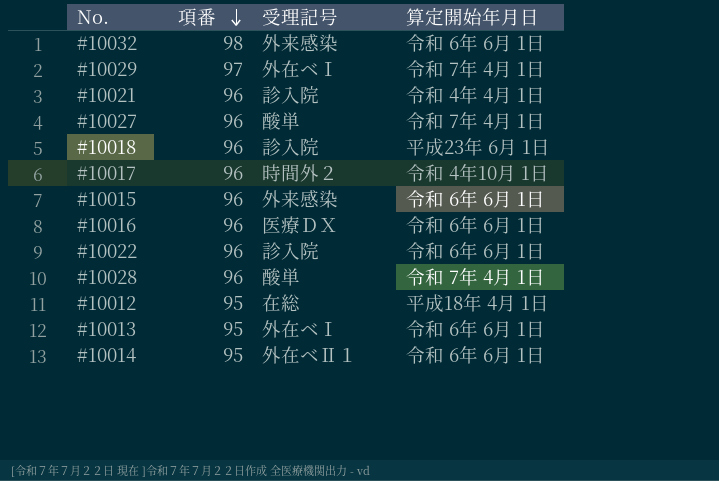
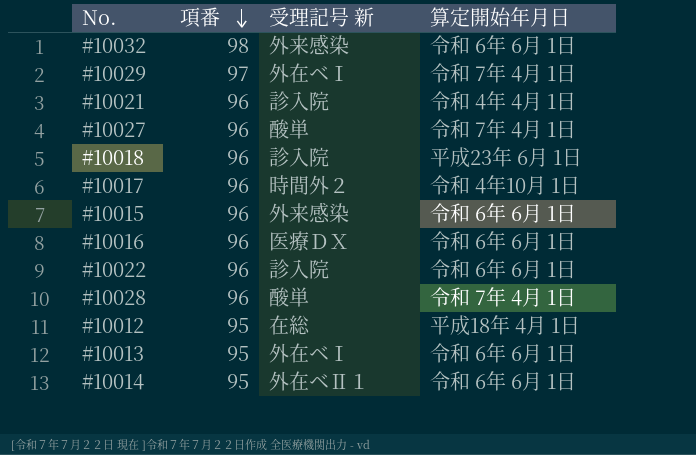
column name: 受理記号 -> 受理記号 新

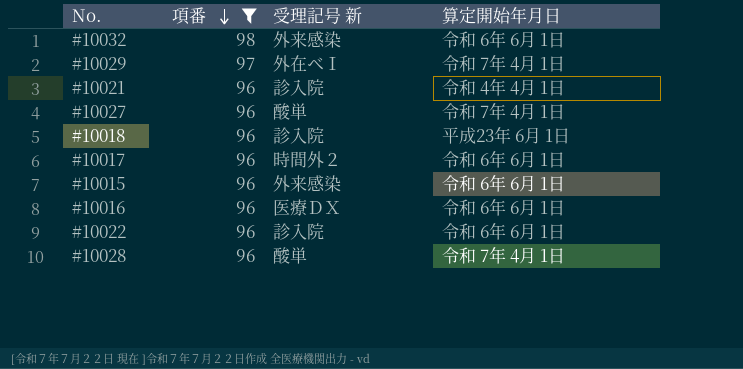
filter: none -> 項番 != 95
#10017 | 算定開始年月日: 令和 4年10月 1日 -> 令和 6年 6月 1日

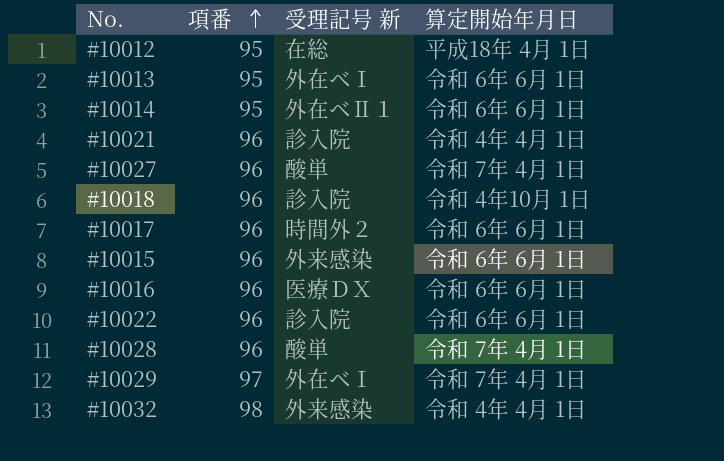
filter: 項番 != 95 -> none
row order: 項番 descending -> 項番 ascending
#10018 | 算定開始年月日: 平成23年 6月 1日 -> 令和 4年10月 1日
#10032 | 算定開始年月日: 令和 6年 6月 1日 -> 令和 4年 4月 1日

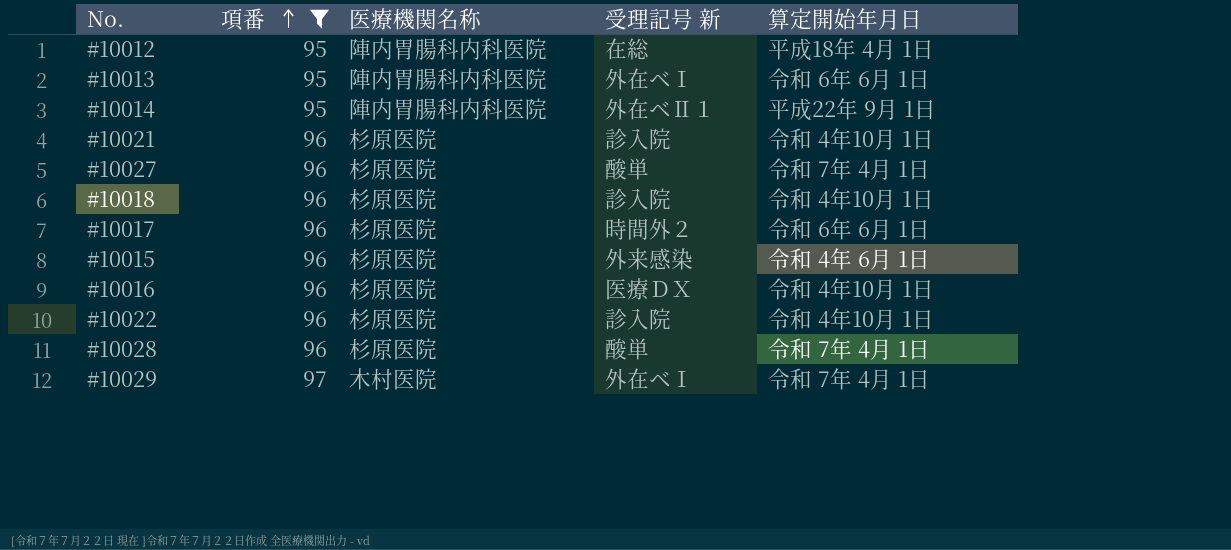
filter: none -> 項番 != 98
column 医療機関名称 | position: none -> 3
#10014 | 算定開始年月日: 令和 6年 6月 1日 -> 平成22年 9月 1日
#10021 | 算定開始年月日: 令和 4年 4月 1日 -> 令和 4年10月 1日
#10015 | 算定開始年月日: 令和 6年 6月 1日 -> 令和 4年 6月 1日
#10016 | 算定開始年月日: 令和 6年 6月 1日 -> 令和 4年10月 1日
#10022 | 算定開始年月日: 令和 6年 6月 1日 -> 令和 4年10月 1日

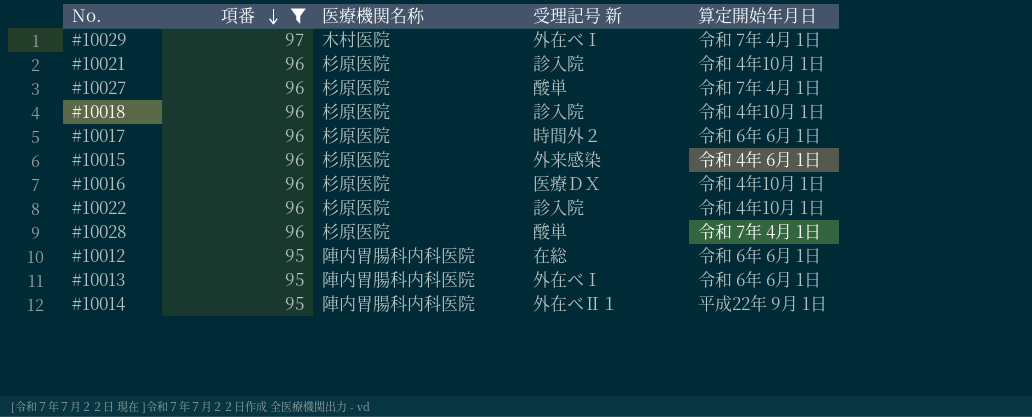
row order: 項番 ascending -> 項番 descending
#10012 | 算定開始年月日: 平成18年 4月 1日 -> 令和 6年 6月 1日

